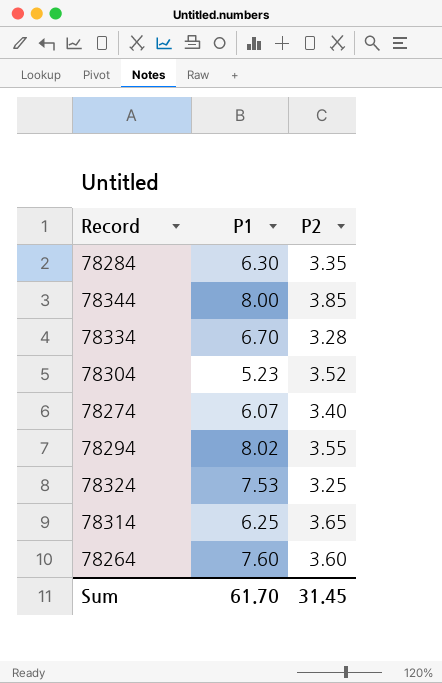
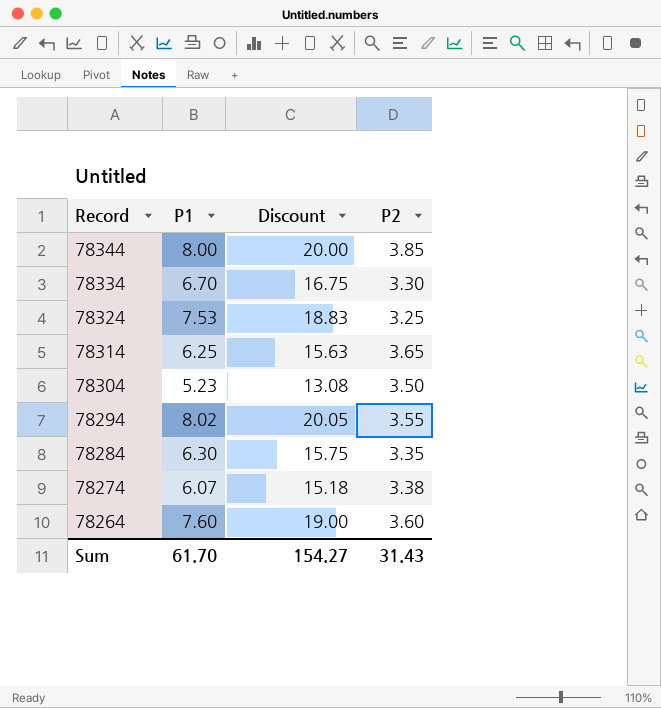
row order: none -> Record descending
column Discount | formula: none -> [P1] * 2.5
78334 | P2: 3.28 -> 3.30
78304 | P2: 3.52 -> 3.50
78274 | P2: 3.40 -> 3.38
Sum | P2: 31.45 -> 31.43

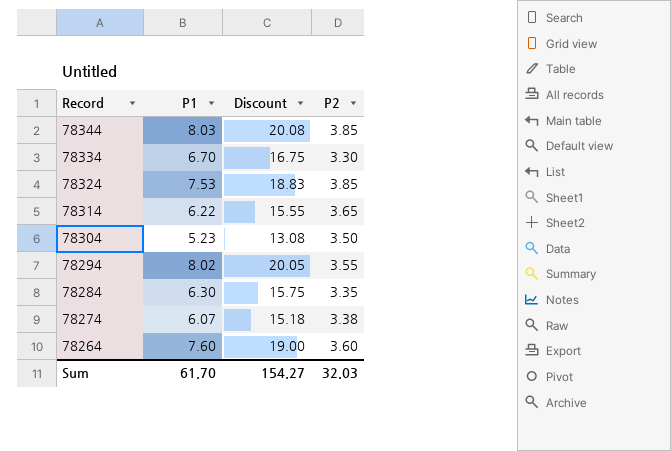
78344 | P1: 8.00 -> 8.03
78344 | Discount: 20.00 -> 20.08
78324 | P2: 3.25 -> 3.85
78314 | P1: 6.25 -> 6.22
78314 | Discount: 15.63 -> 15.55
Sum | P2: 31.43 -> 32.03

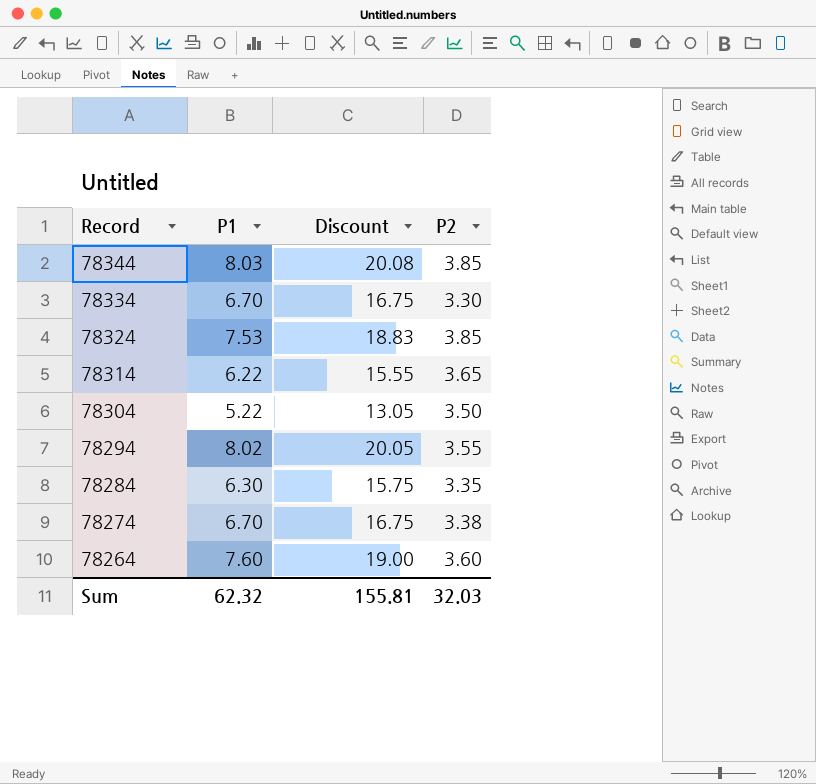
78304 | P1: 5.23 -> 5.22
78304 | Discount: 13.08 -> 13.05
78274 | P1: 6.07 -> 6.70
78274 | Discount: 15.18 -> 16.75
Sum | P1: 61.70 -> 62.32
Sum | Discount: 154.27 -> 155.81

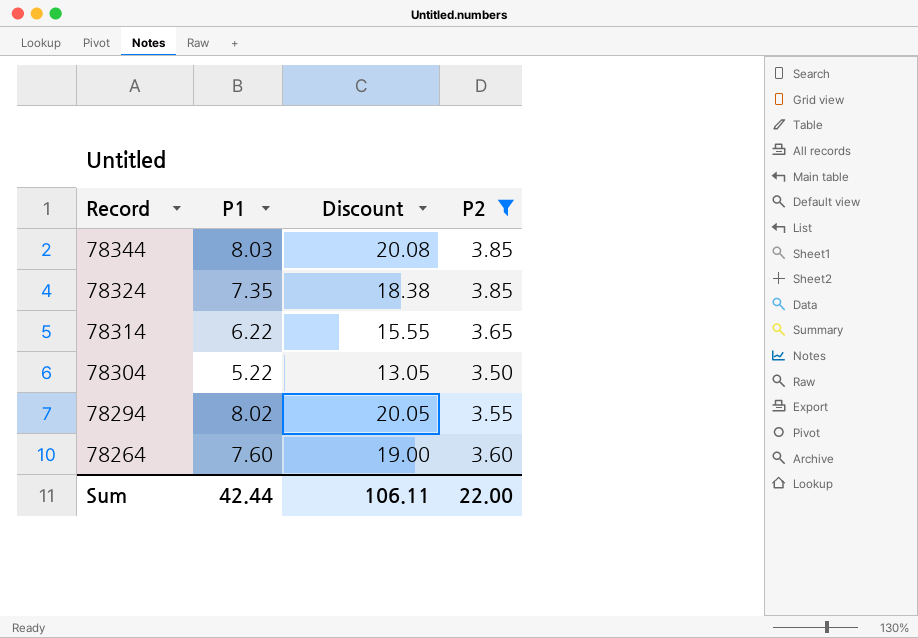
filter: none -> P2 >= 3.50
78324 | P1: 7.53 -> 7.35
78324 | Discount: 18.83 -> 18.38
Sum | P1: 62.32 -> 42.44
Sum | Discount: 155.81 -> 106.11
Sum | P2: 32.03 -> 22.00

